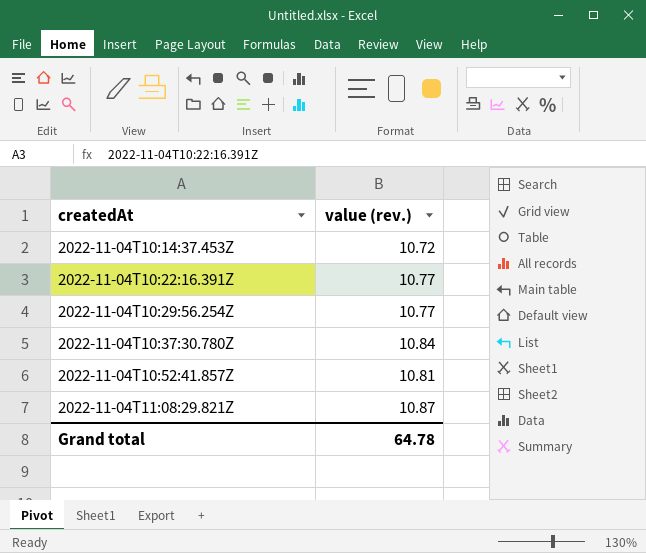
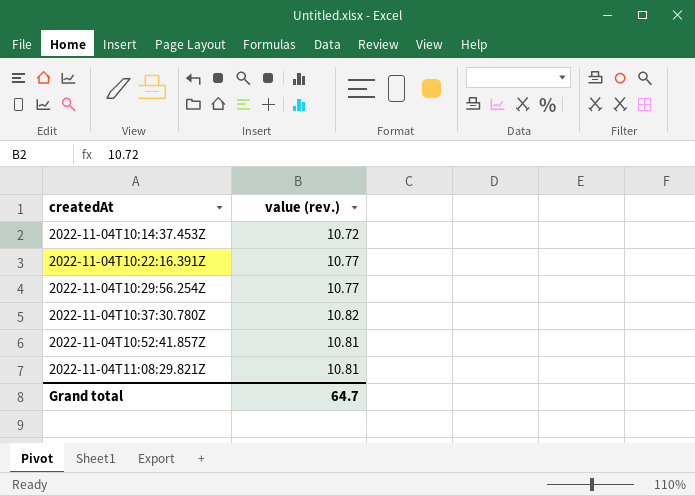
2022-11-04T10:37:30.780Z | value (rev.): 10.84 -> 10.82
2022-11-04T11:08:29.821Z | value (rev.): 10.87 -> 10.81
Grand total | value (rev.): 64.78 -> 64.7

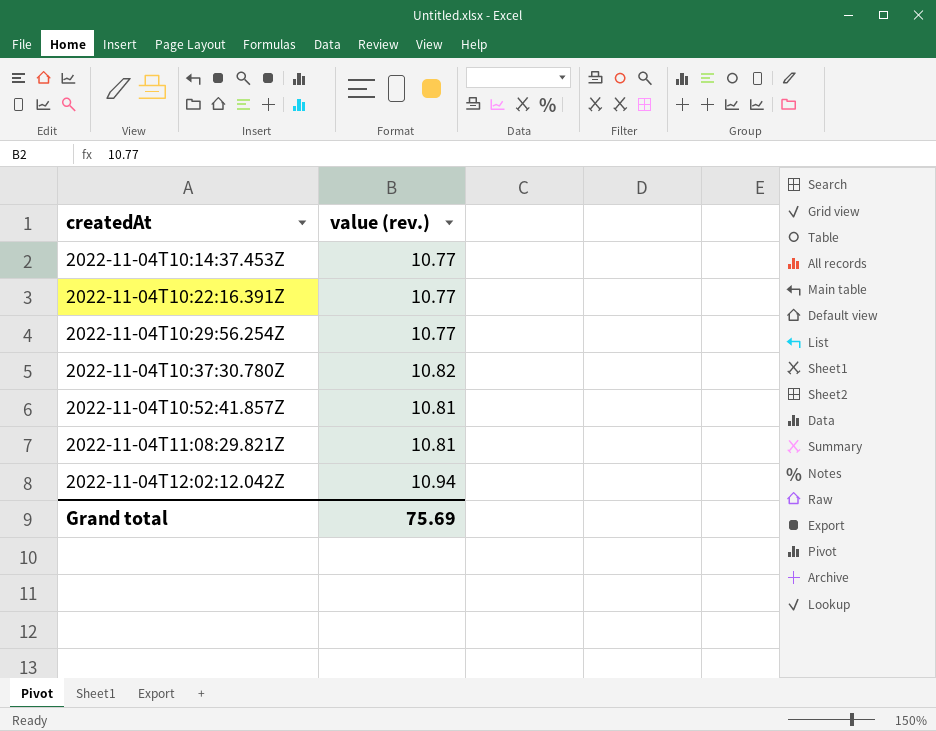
2022-11-04T10:14:37.453Z | value (rev.): 10.72 -> 10.77
row 2022-11-04T12:02:12.042Z: none -> 10.94
Grand total | value (rev.): 64.7 -> 75.69

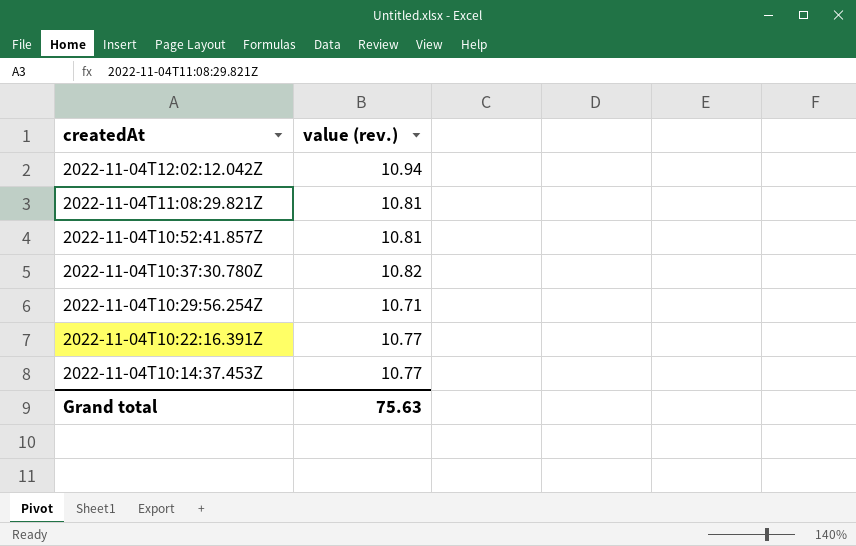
row order: createdAt ascending -> createdAt descending
2022-11-04T10:29:56.254Z | value (rev.): 10.77 -> 10.71
Grand total | value (rev.): 75.69 -> 75.63

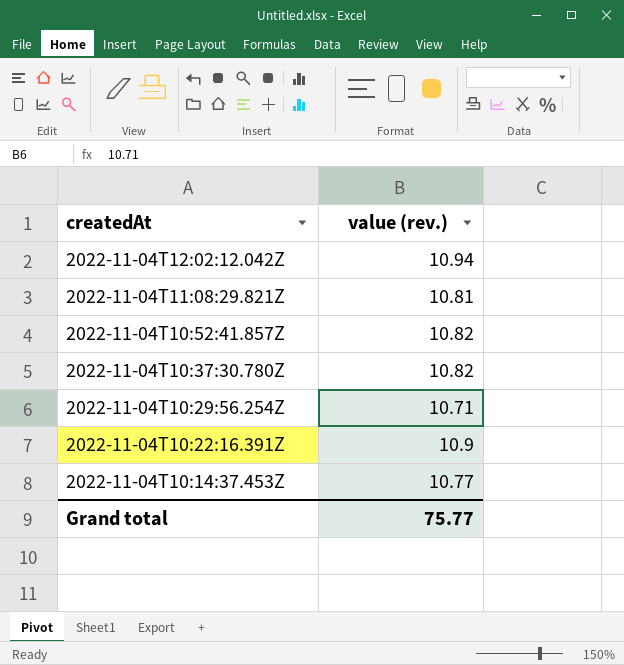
2022-11-04T10:52:41.857Z | value (rev.): 10.81 -> 10.82
2022-11-04T10:22:16.391Z | value (rev.): 10.77 -> 10.9
Grand total | value (rev.): 75.63 -> 75.77

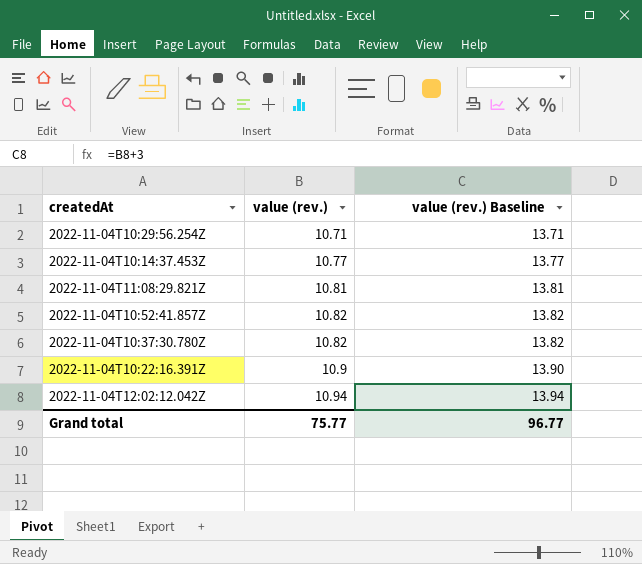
row order: createdAt descending -> value (rev.) ascending
column value (rev.) Baseline | formula: none -> [value (rev.)] + 3

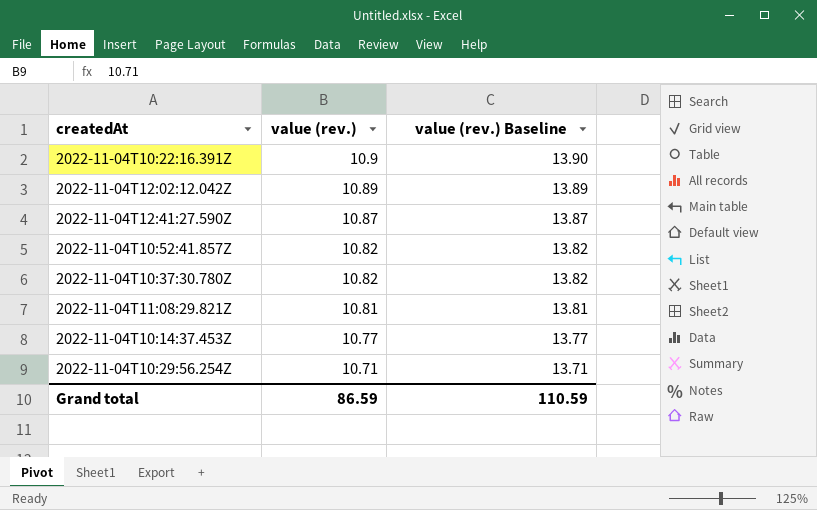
row order: value (rev.) ascending -> value (rev.) descending
2022-11-04T12:02:12.042Z | value (rev.): 10.94 -> 10.89
2022-11-04T12:02:12.042Z | value (rev.) Baseline: 13.94 -> 13.89
row 2022-11-04T12:41:27.590Z: none -> 10.87 | 13.87
Grand total | value (rev.): 75.77 -> 86.59
Grand total | value (rev.) Baseline: 96.77 -> 110.59

